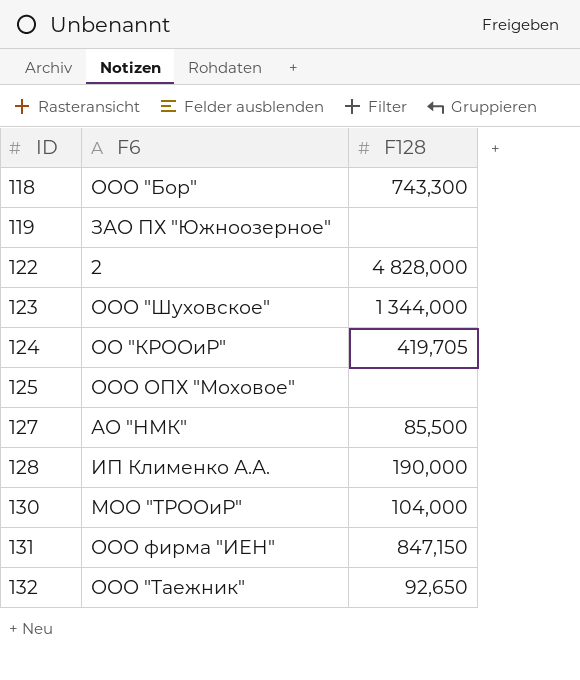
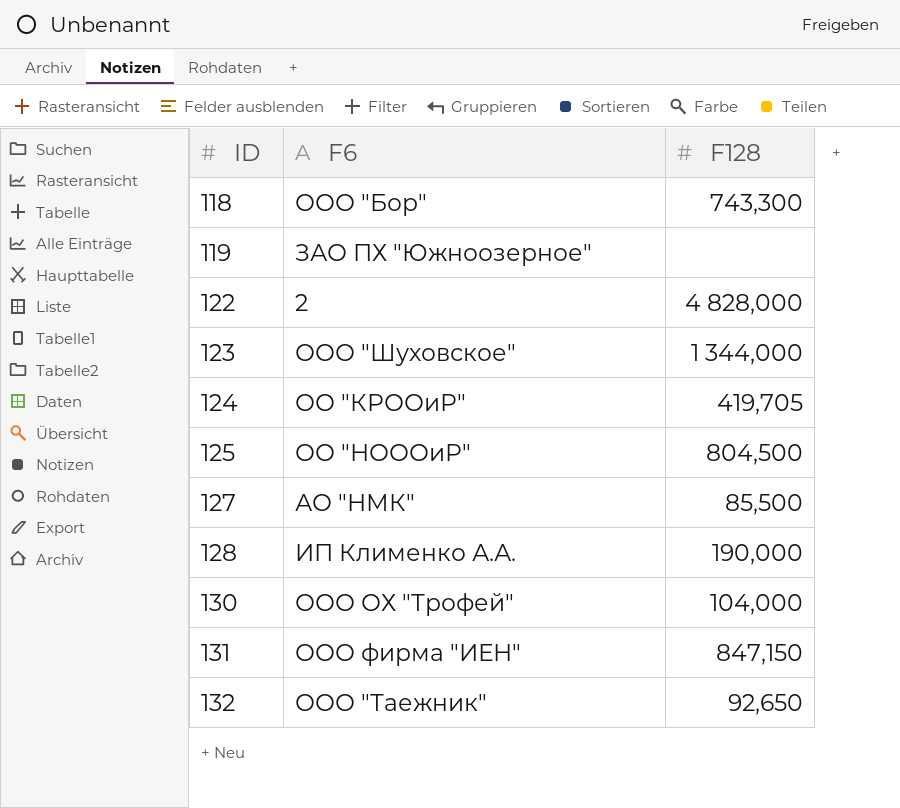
125 | F6: ООО ОПХ "Моховое" -> ОО "НОООиР"
125 | F128: none -> 804,500
130 | F6: МОО "ТРООиР" -> ООО ОХ "Трофей"

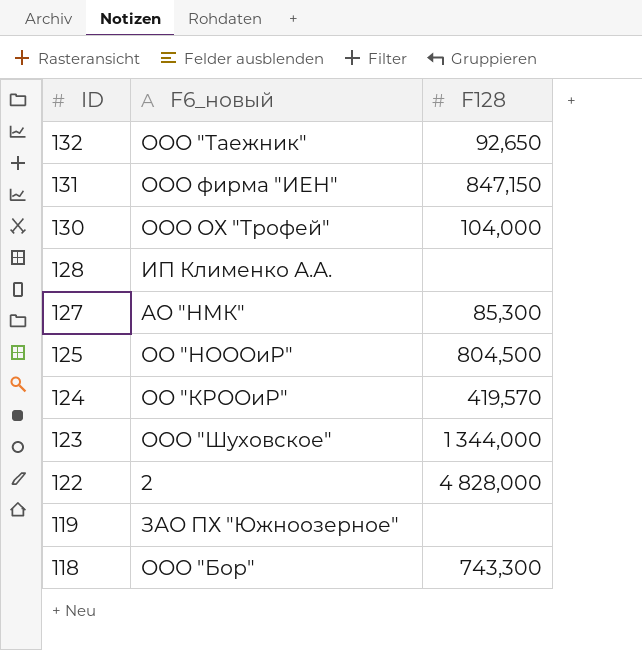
row order: ID ascending -> ID descending
column name: F6 -> F6_новый
128 | F128: 190,000 -> none
127 | F128: 85,500 -> 85,300
124 | F128: 419,705 -> 419,570

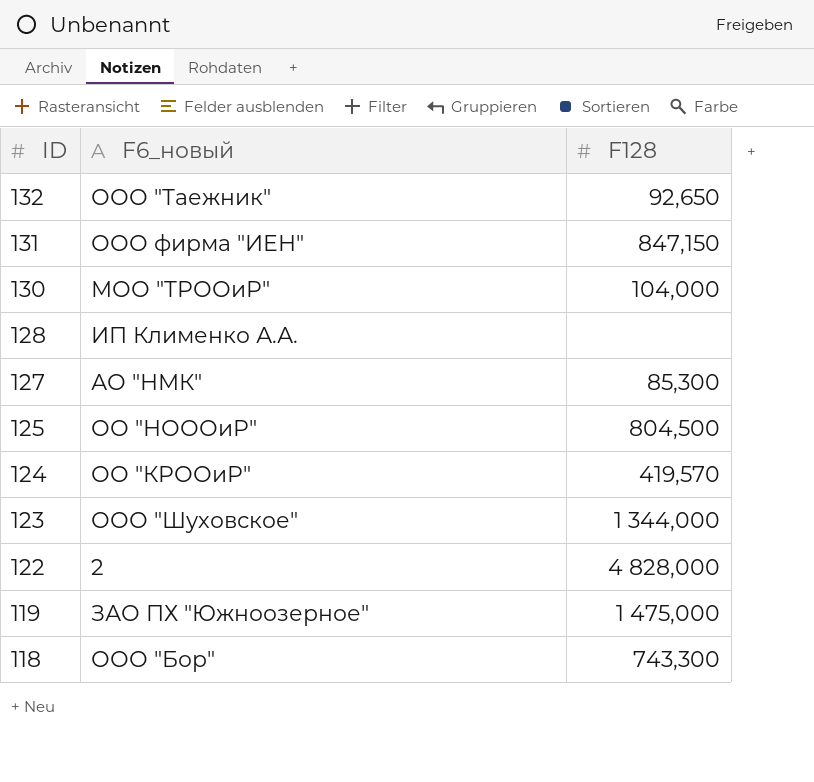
130 | F6_новый: ООО ОХ "Трофей" -> МОО "ТРООиР"
119 | F128: none -> 1 475,000

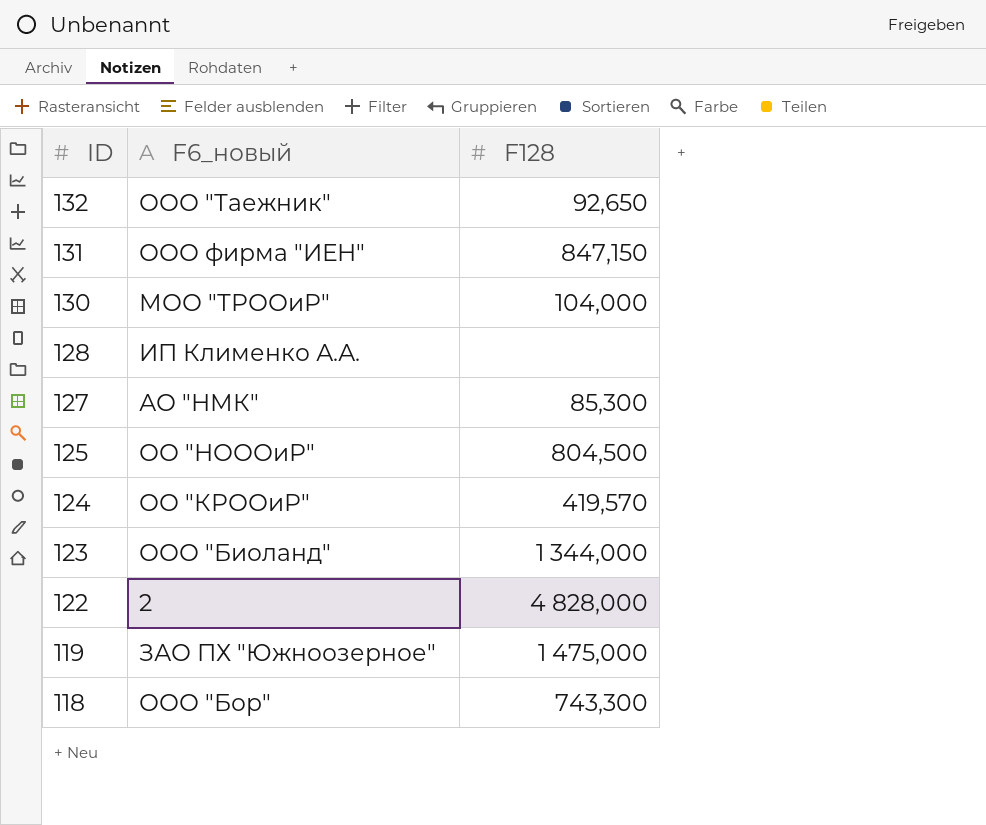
123 | F6_новый: ООО "Шуховское" -> ООО "Биоланд"

